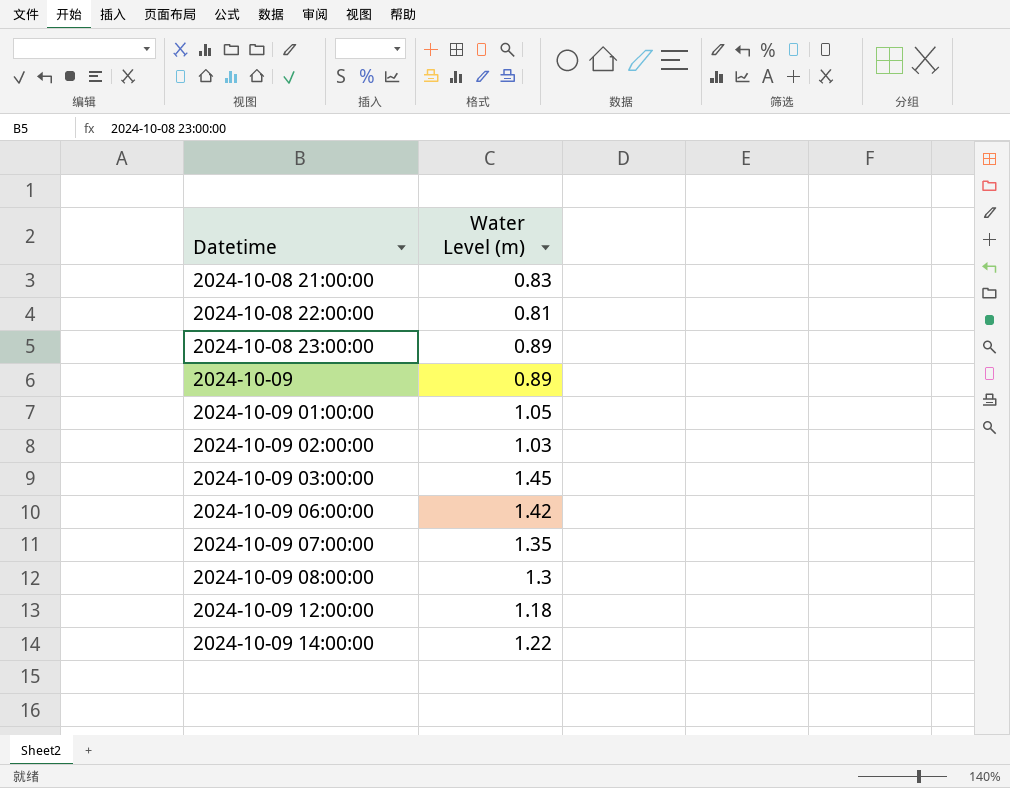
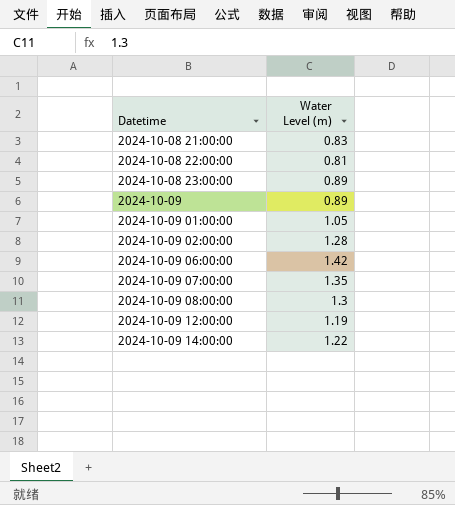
row 2024-10-09 03:00:00: 1.45 -> none
2024-10-09 02:00:00 | Water Level (m): 1.03 -> 1.28
2024-10-09 12:00:00 | Water Level (m): 1.18 -> 1.19

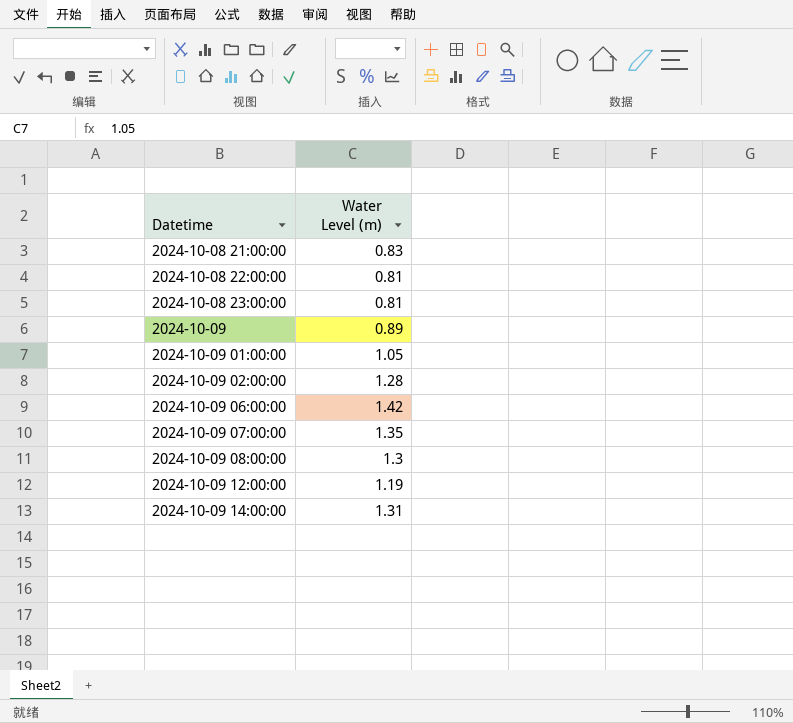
2024-10-08 23:00:00 | Water Level (m): 0.89 -> 0.81
2024-10-09 14:00:00 | Water Level (m): 1.22 -> 1.31

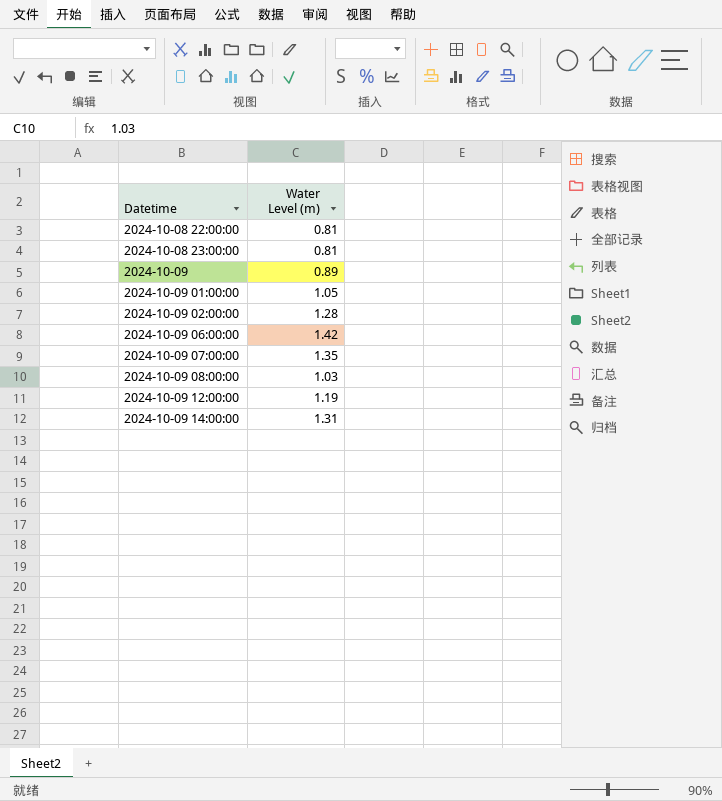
row 2024-10-08 21:00:00: 0.83 -> none
2024-10-09 08:00:00 | Water Level (m): 1.3 -> 1.03

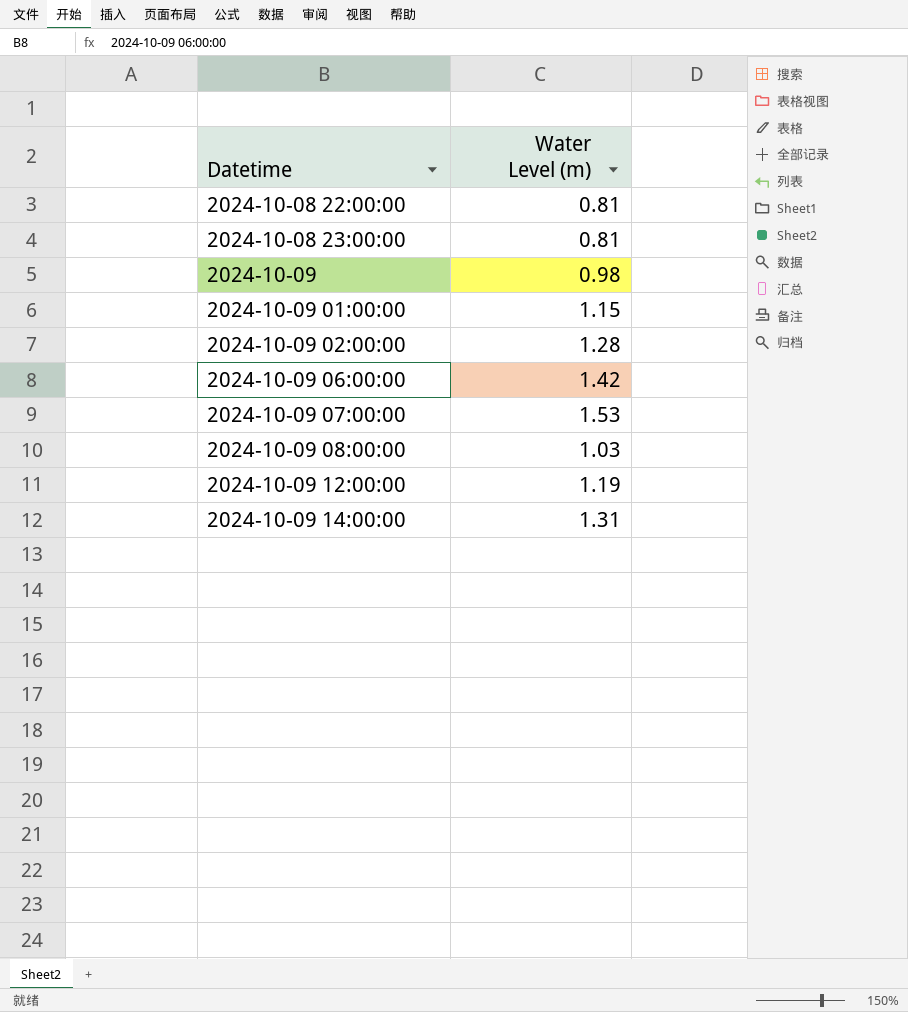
2024-10-09 | Water Level (m): 0.89 -> 0.98
2024-10-09 01:00:00 | Water Level (m): 1.05 -> 1.15
2024-10-09 07:00:00 | Water Level (m): 1.35 -> 1.53

